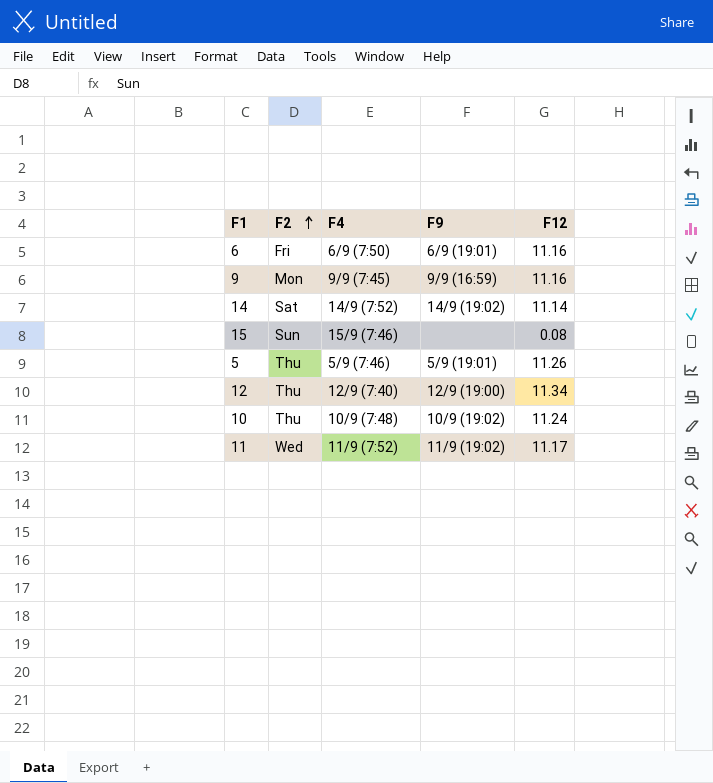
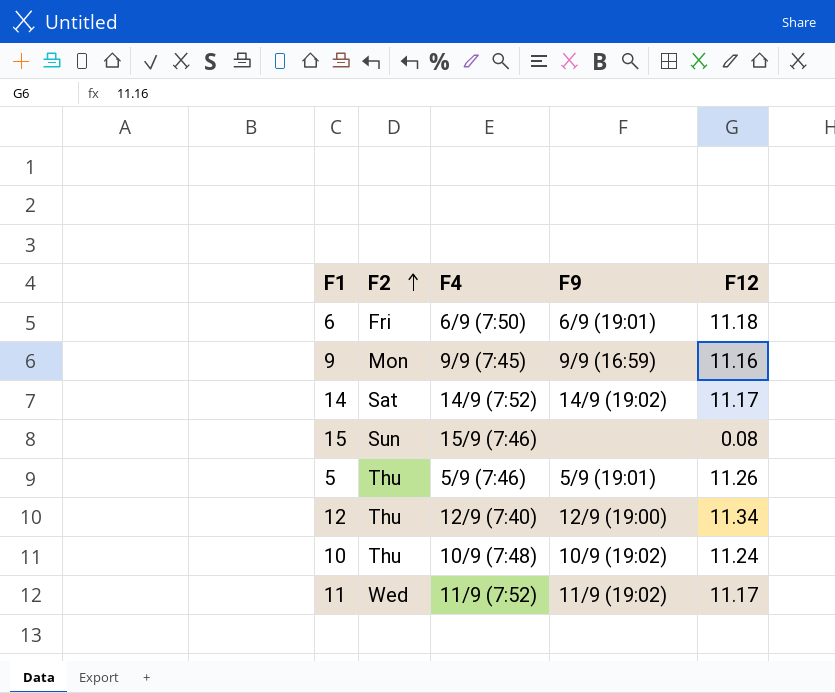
6 | F12: 11.16 -> 11.18
14 | F12: 11.14 -> 11.17

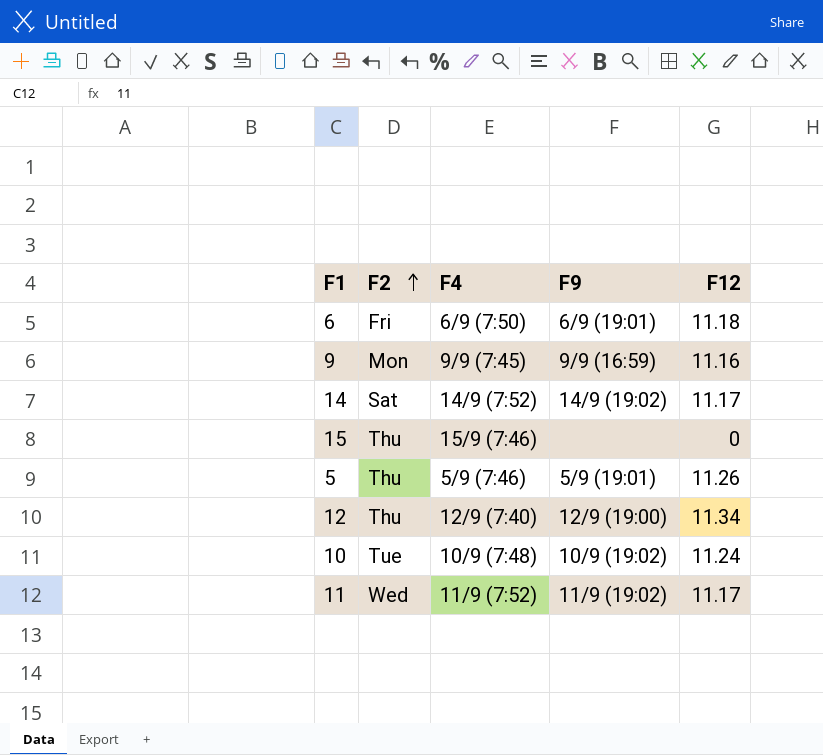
15 | F2: Sun -> Thu
15 | F12: 0.08 -> 0
10 | F2: Thu -> Tue

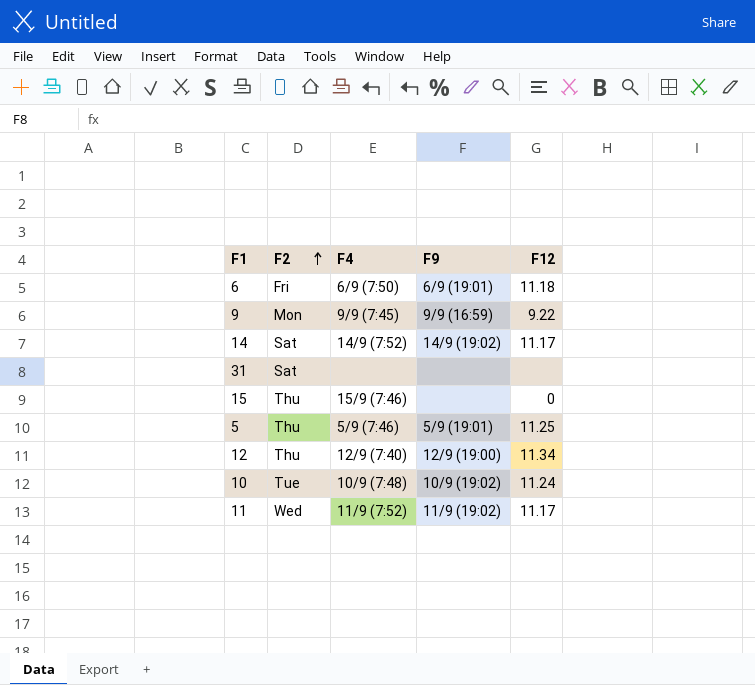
9 | F12: 11.16 -> 9.22
row 31: none -> Sat | none | none | none
5 | F12: 11.26 -> 11.25

